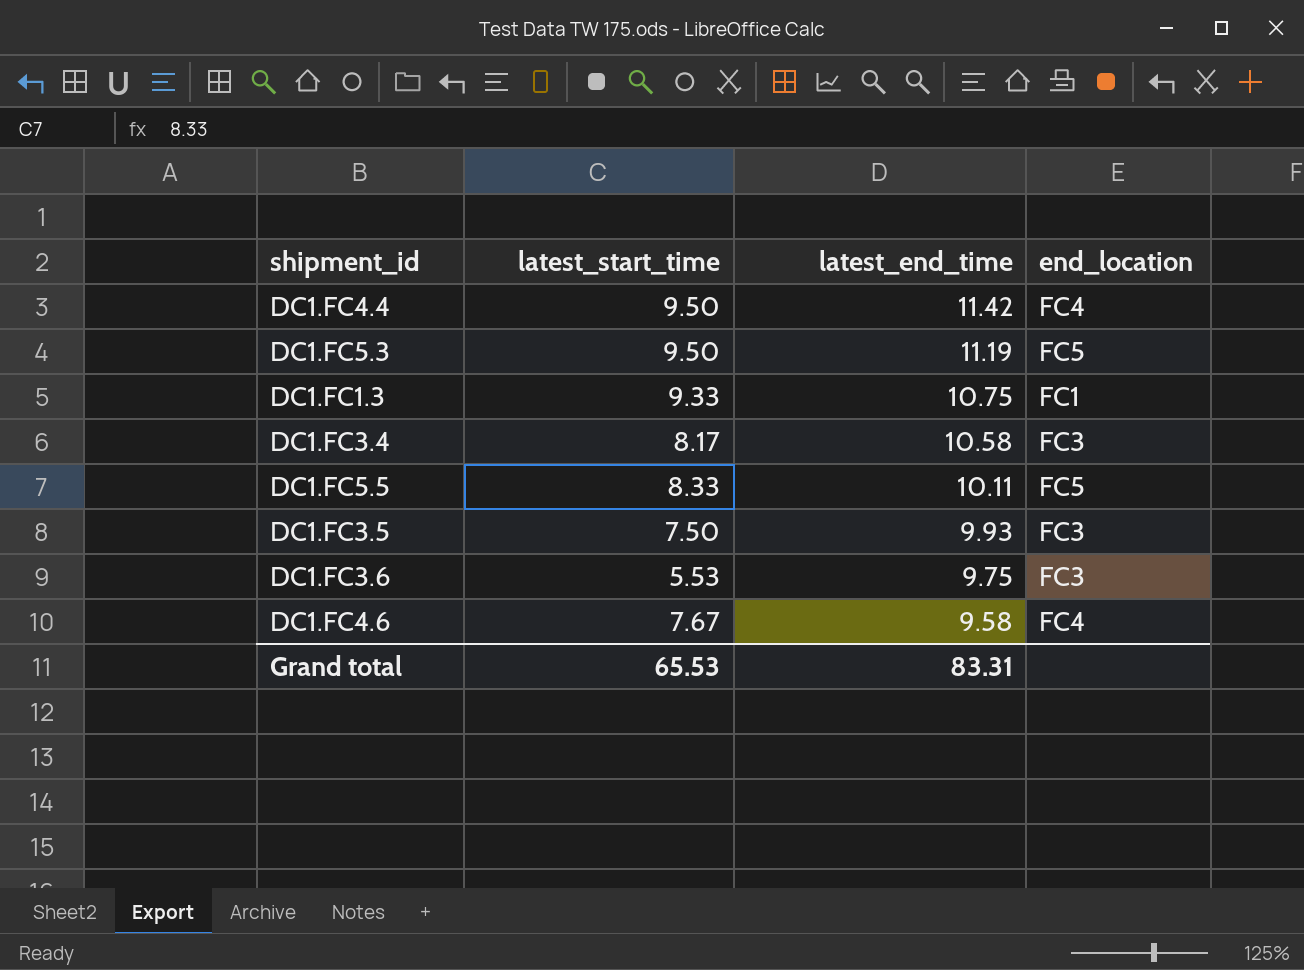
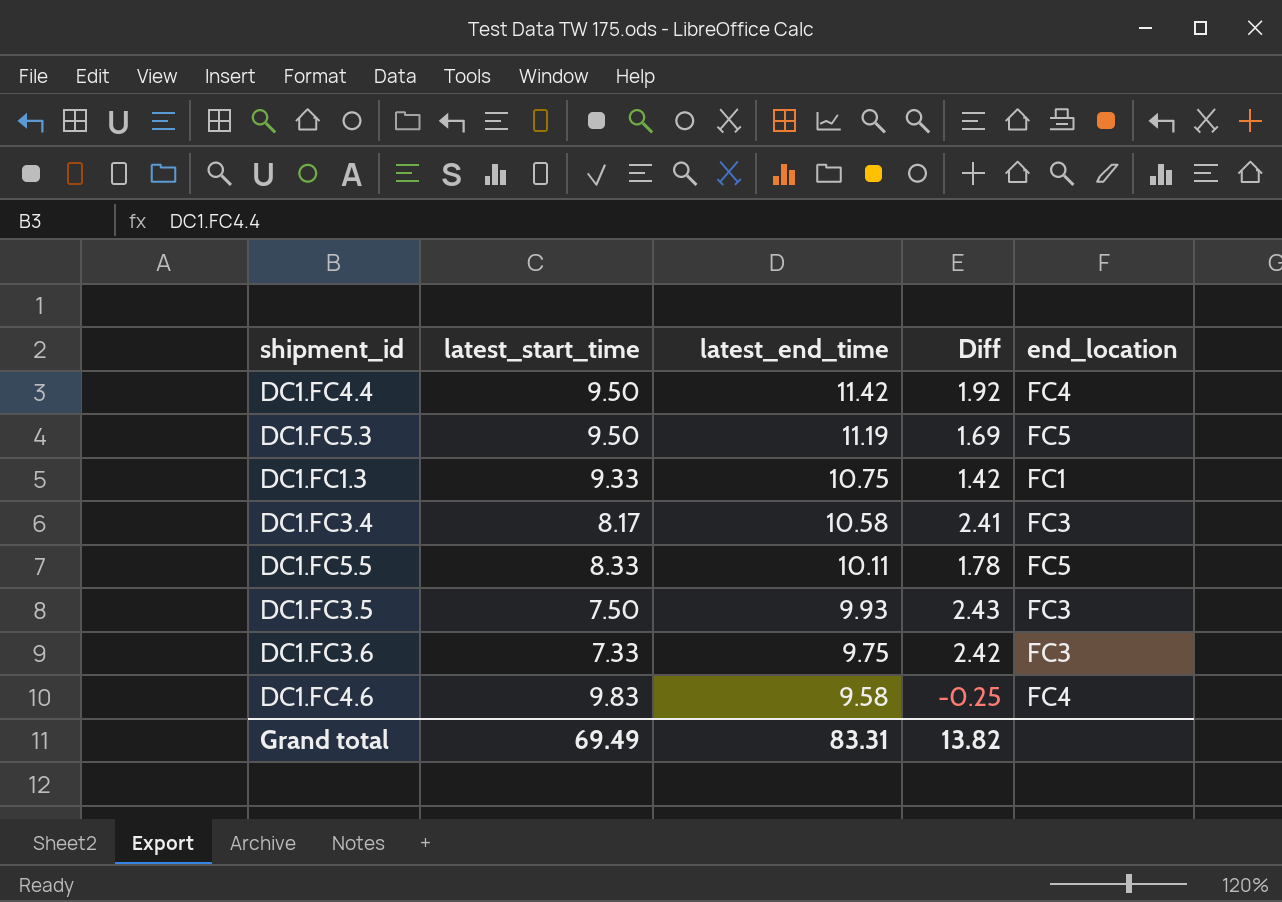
column Diff | formula: none -> [latest_end_time] - [latest_start_time]
DC1.FC3.6 | latest_start_time: 5.53 -> 7.33
DC1.FC4.6 | latest_start_time: 7.67 -> 9.83
Grand total | latest_start_time: 65.53 -> 69.49

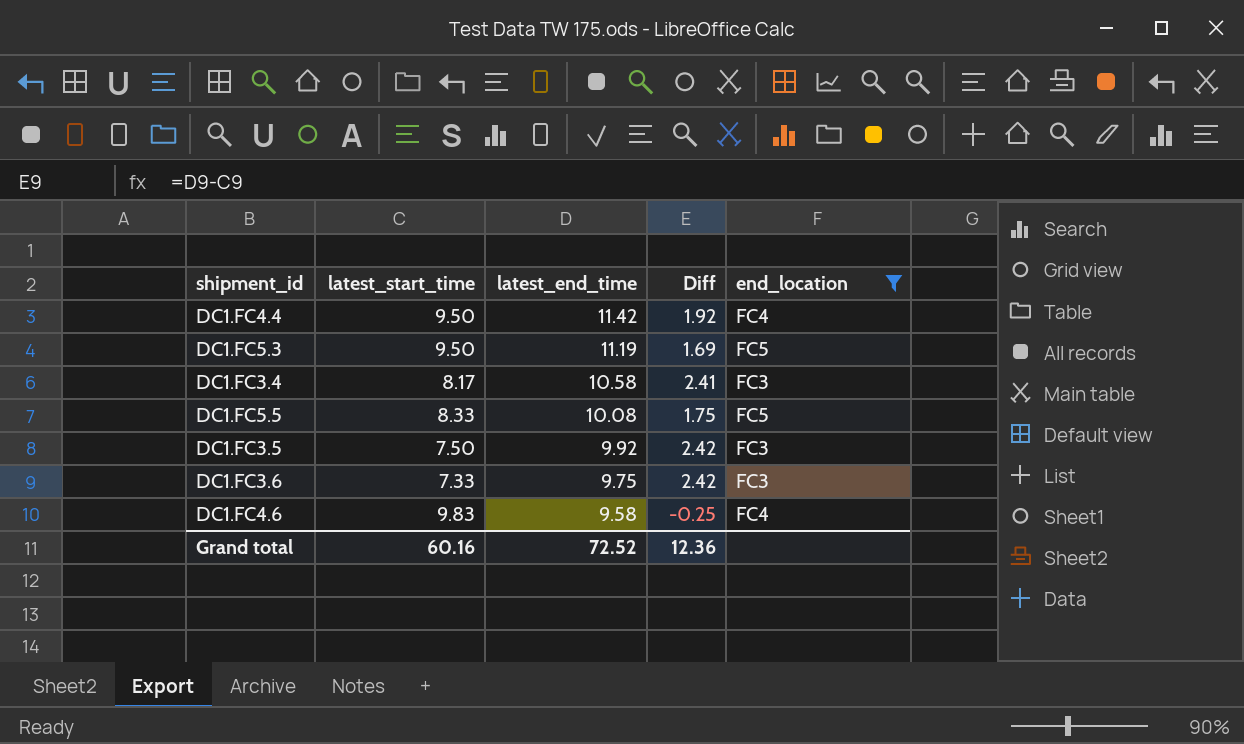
filter: none -> end_location != FC1
DC1.FC5.5 | latest_end_time: 10.11 -> 10.08
DC1.FC5.5 | Diff: 1.78 -> 1.75
DC1.FC3.5 | latest_end_time: 9.93 -> 9.92
DC1.FC3.5 | Diff: 2.43 -> 2.42
Grand total | latest_start_time: 69.49 -> 60.16
Grand total | latest_end_time: 83.31 -> 72.52
Grand total | Diff: 13.82 -> 12.36

